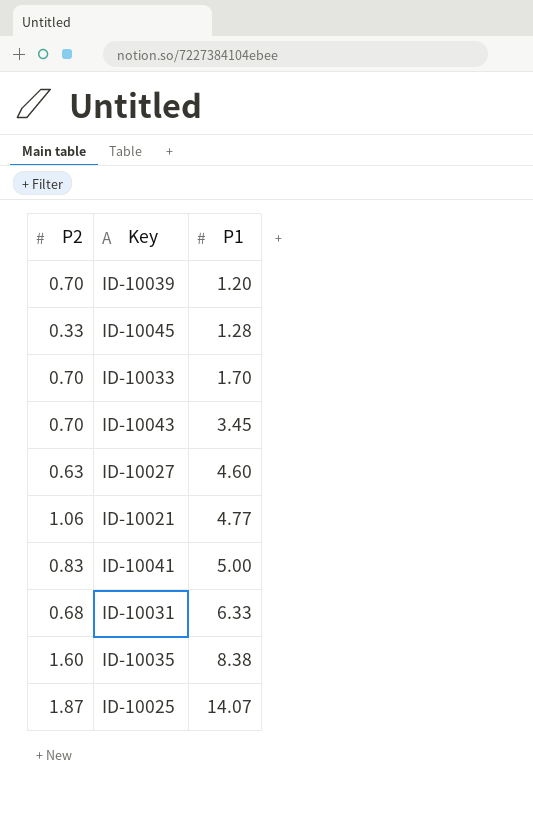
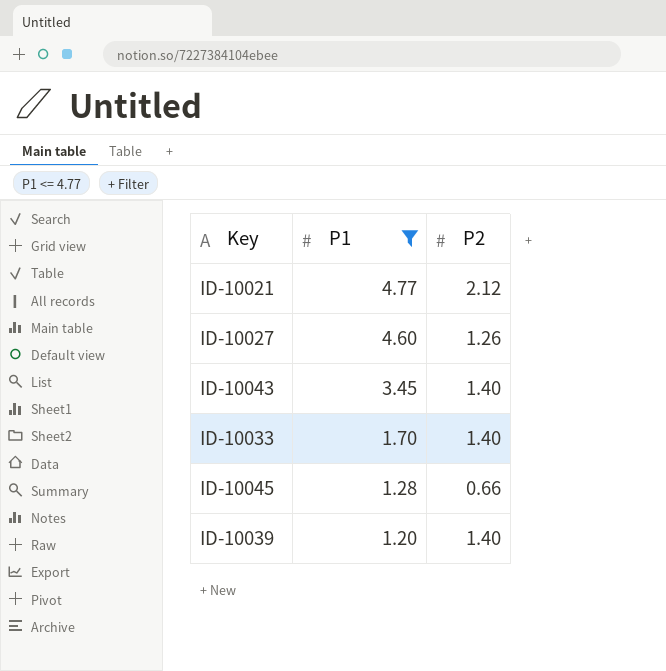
filter: none -> P1 <= 4.77
row order: P1 ascending -> P1 descending
column P2 | position: 1 -> 3
ID-10021 | P2: 1.06 -> 2.12
ID-10027 | P2: 0.63 -> 1.26
ID-10043 | P2: 0.70 -> 1.40
ID-10033 | P2: 0.70 -> 1.40
ID-10045 | P2: 0.33 -> 0.66
ID-10039 | P2: 0.70 -> 1.40

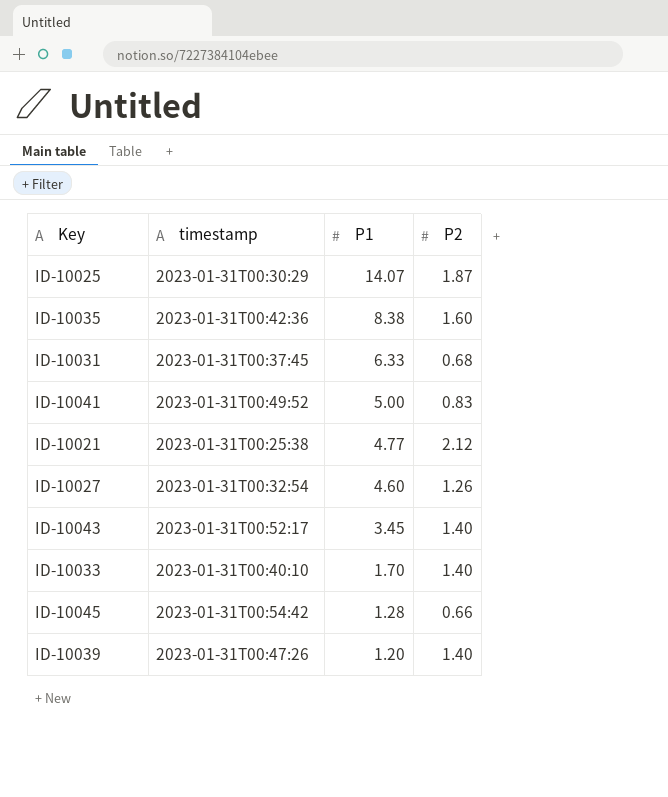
filter: P1 <= 4.77 -> none
column timestamp | position: none -> 2

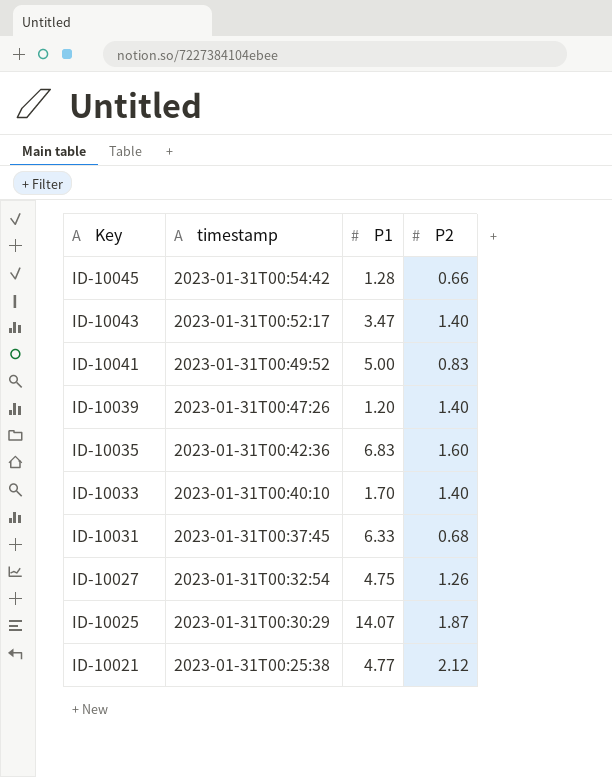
row order: P1 descending -> Key descending
ID-10043 | P1: 3.45 -> 3.47
ID-10035 | P1: 8.38 -> 6.83
ID-10027 | P1: 4.60 -> 4.75

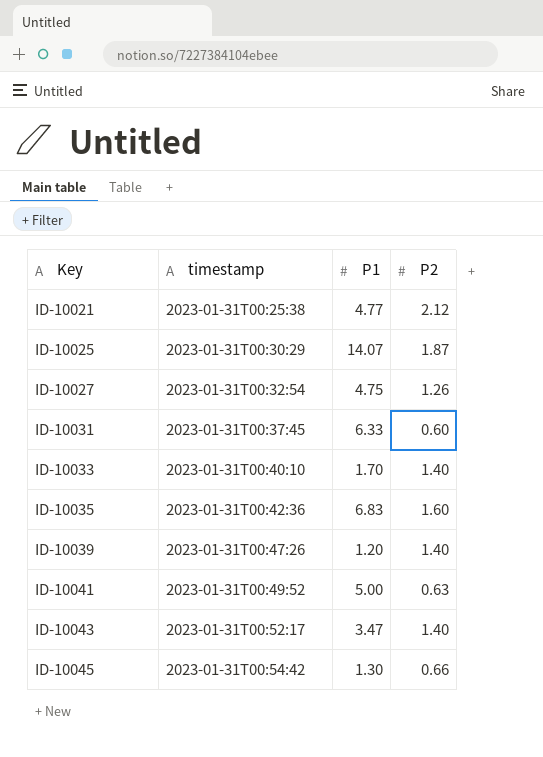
row order: Key descending -> Key ascending
ID-10031 | P2: 0.68 -> 0.60
ID-10041 | P2: 0.83 -> 0.63
ID-10045 | P1: 1.28 -> 1.30

